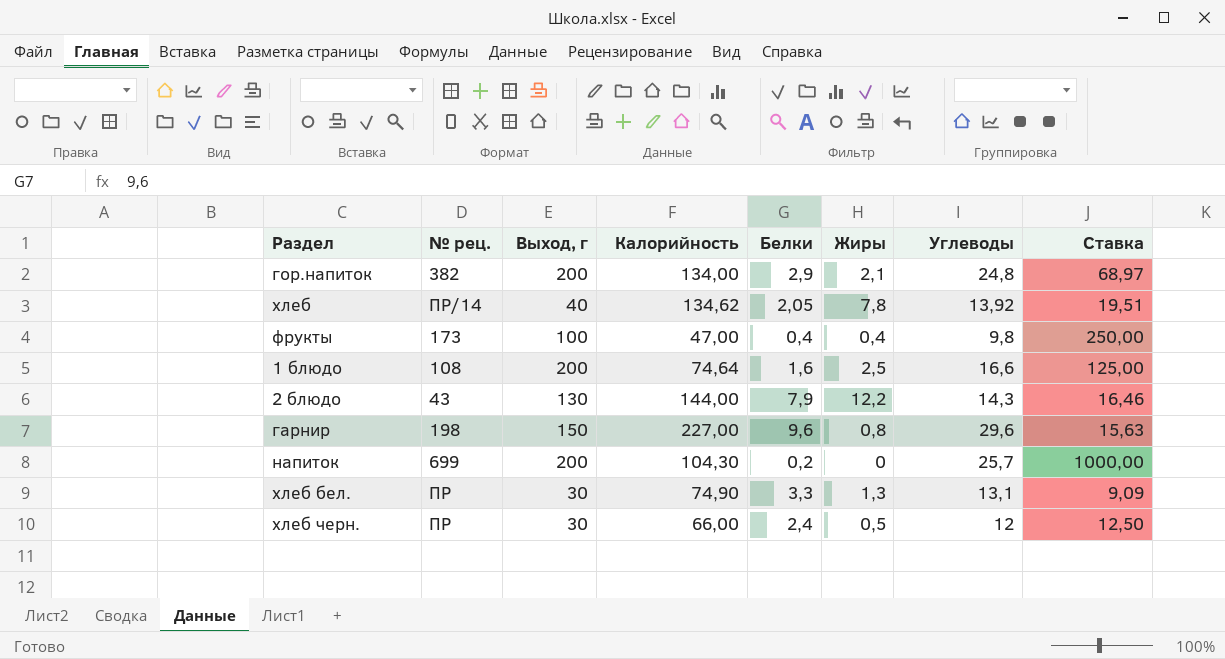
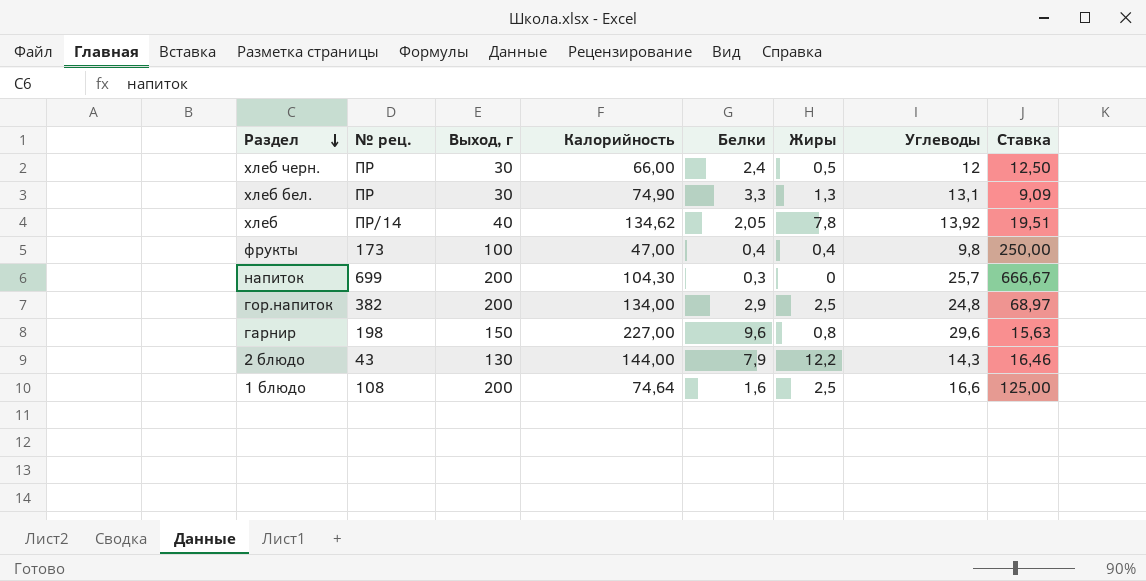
row order: none -> Раздел descending
напиток | Белки: 0,2 -> 0,3
напиток | Ставка: 1000,00 -> 666,67
гор.напиток | Жиры: 2,1 -> 2,5

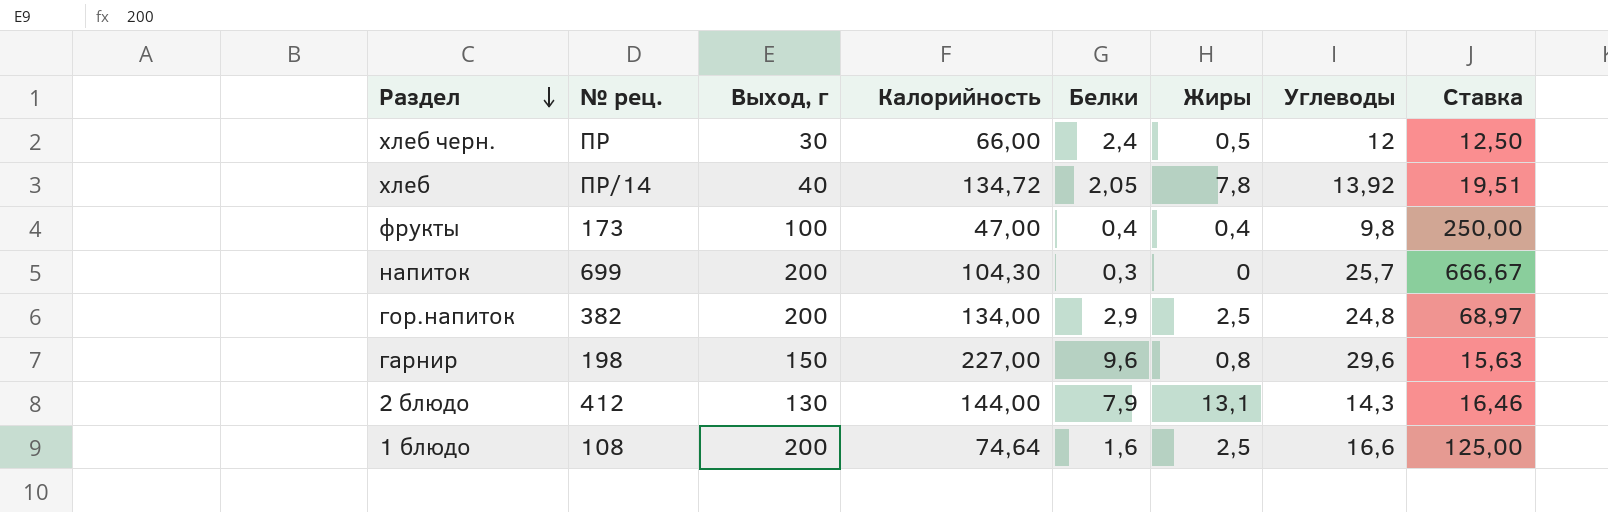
row хлеб бел.: ПР | 30 | 74,90 | 3,3 | 1,3 | 13,1 | 9,09 -> none
хлеб | Калорийность: 134,62 -> 134,72
2 блюдо | № рец.: 43 -> 412
2 блюдо | Жиры: 12,2 -> 13,1

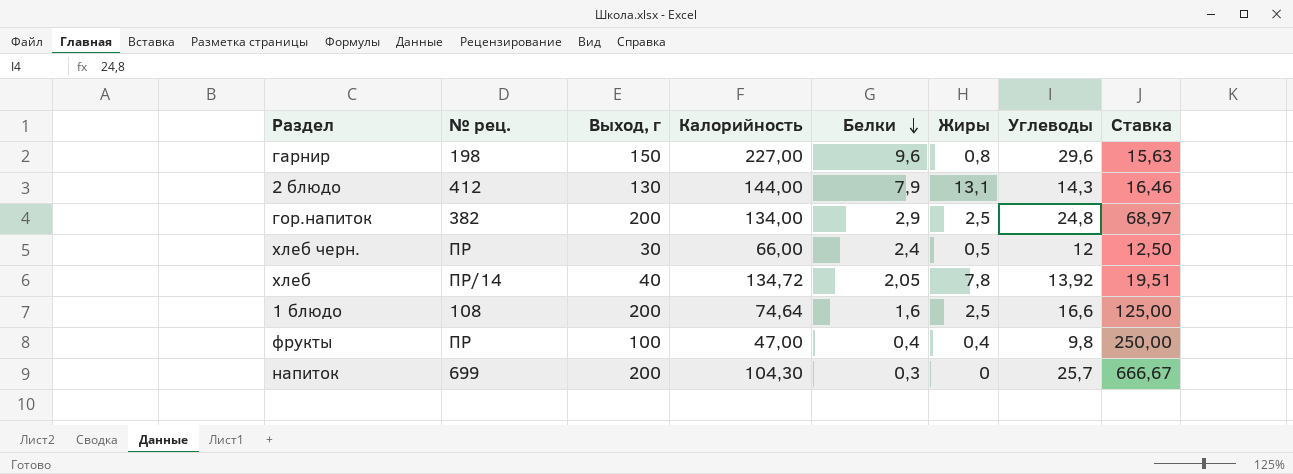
row order: Раздел descending -> Белки descending
фрукты | № рец.: 173 -> ПР

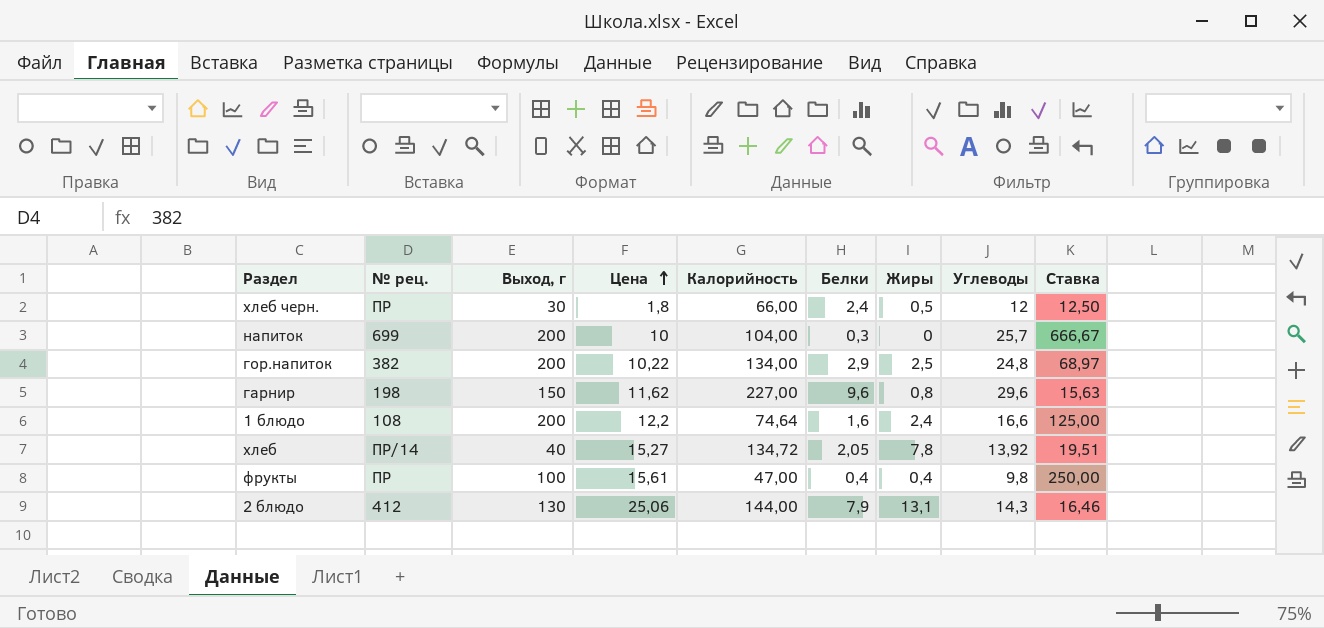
row order: Белки descending -> Цена ascending
column Цена | position: none -> 4
напиток | Калорийность: 104,30 -> 104,00
1 блюдо | Жиры: 2,5 -> 2,4

